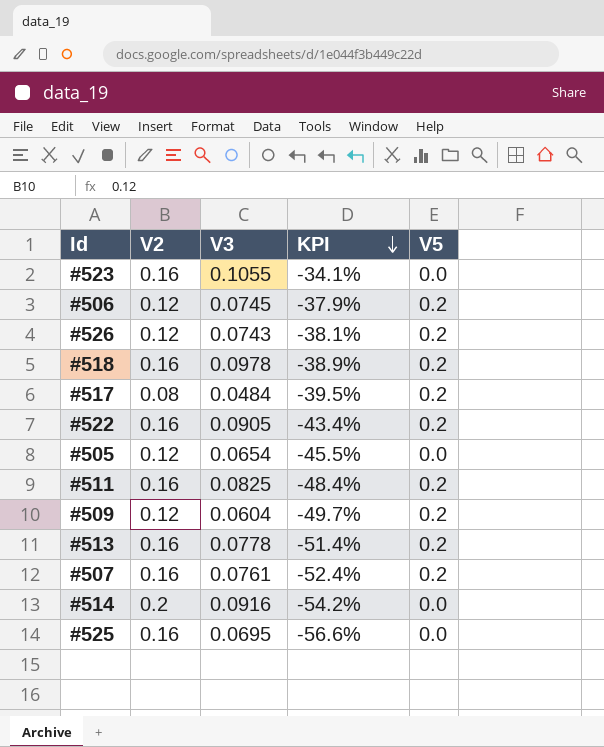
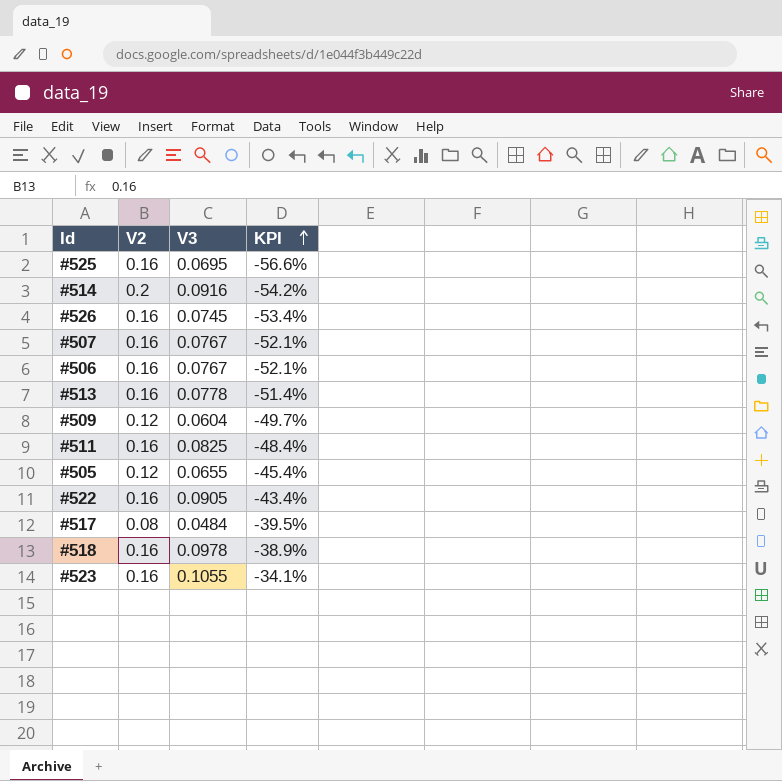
row order: KPI descending -> KPI ascending
column V5 | position: 5 -> none
#526 | V2: 0.12 -> 0.16
#526 | V3: 0.0743 -> 0.0745
#526 | KPI: -38.1% -> -53.4%
#507 | V3: 0.0761 -> 0.0767
#507 | KPI: -52.4% -> -52.1%
#506 | V2: 0.12 -> 0.16
#506 | V3: 0.0745 -> 0.0767
#506 | KPI: -37.9% -> -52.1%
#505 | V3: 0.0654 -> 0.0655
#505 | KPI: -45.5% -> -45.4%

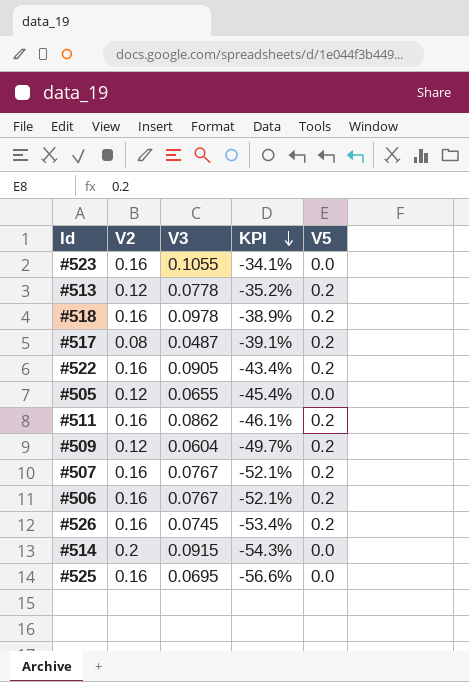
row order: KPI ascending -> KPI descending
column V5 | position: none -> 5
#513 | V2: 0.16 -> 0.12
#513 | KPI: -51.4% -> -35.2%
#517 | V3: 0.0484 -> 0.0487
#517 | KPI: -39.5% -> -39.1%
#511 | V3: 0.0825 -> 0.0862
#511 | KPI: -48.4% -> -46.1%
#514 | V3: 0.0916 -> 0.0915
#514 | KPI: -54.2% -> -54.3%

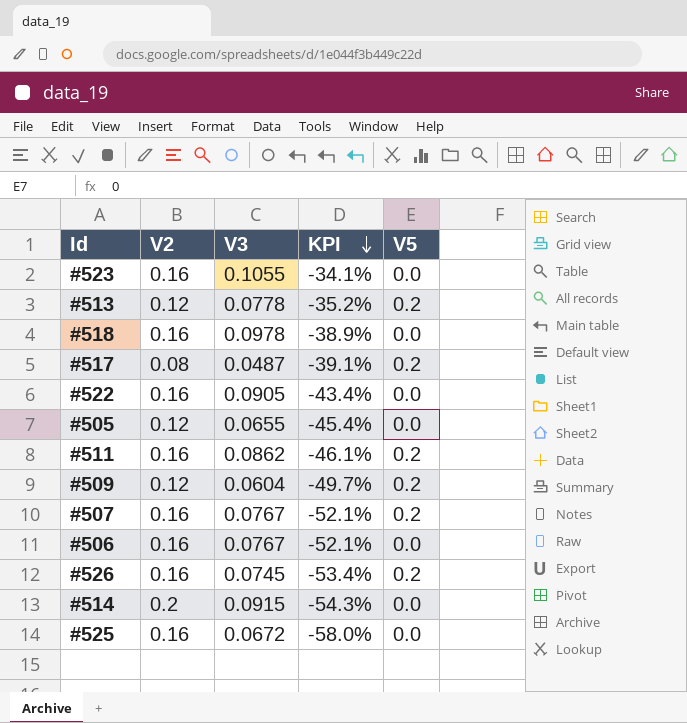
#518 | V5: 0.2 -> 0.0
#522 | V5: 0.2 -> 0.0
#506 | V5: 0.2 -> 0.0
#525 | V3: 0.0695 -> 0.0672
#525 | KPI: -56.6% -> -58.0%

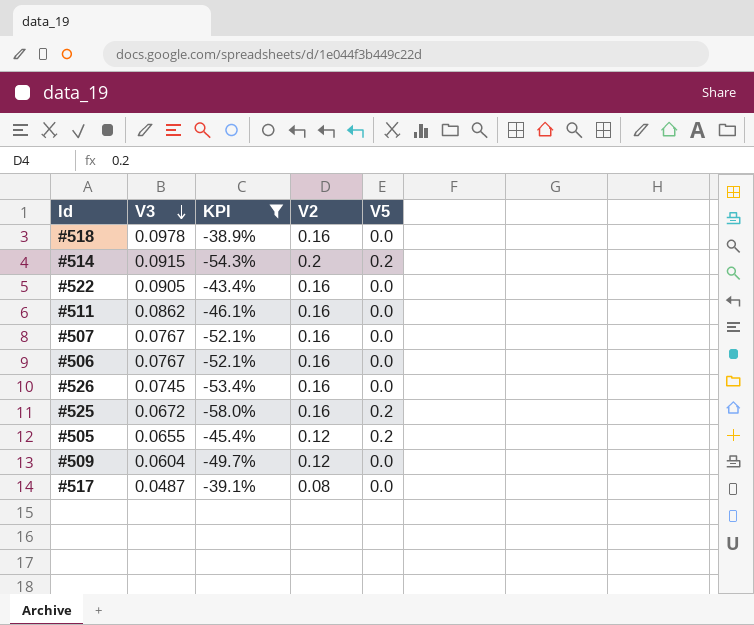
filter: none -> KPI <= -38.9%
row order: KPI descending -> V3 descending
column V2 | position: 2 -> 4
#514 | V5: 0.0 -> 0.2
#511 | V5: 0.2 -> 0.0
#507 | V5: 0.2 -> 0.0
#526 | V5: 0.2 -> 0.0
#525 | V5: 0.0 -> 0.2
#505 | V5: 0.0 -> 0.2
#509 | V5: 0.2 -> 0.0
#517 | V5: 0.2 -> 0.0

